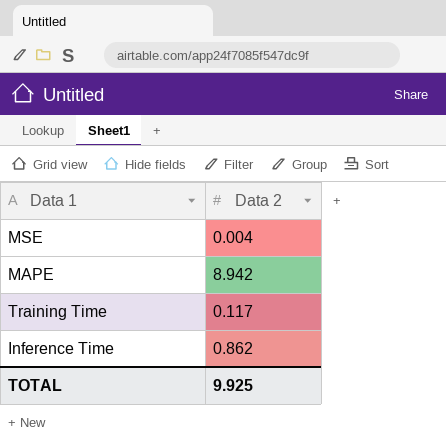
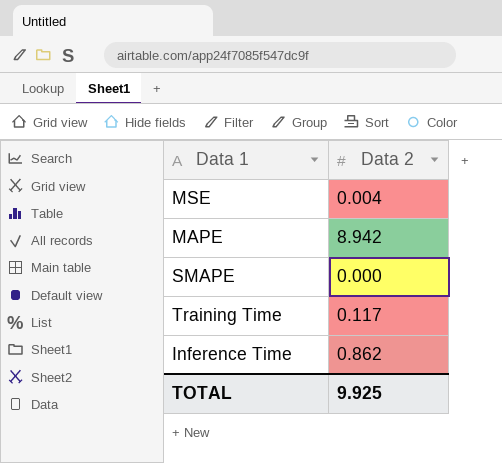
row SMAPE: none -> 0.000

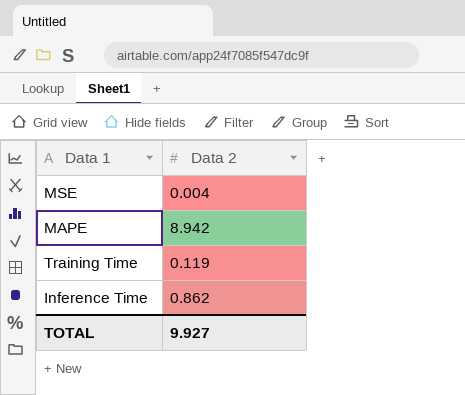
row SMAPE: 0.000 -> none
Training Time | Data 2: 0.117 -> 0.119
TOTAL | Data 2: 9.925 -> 9.927

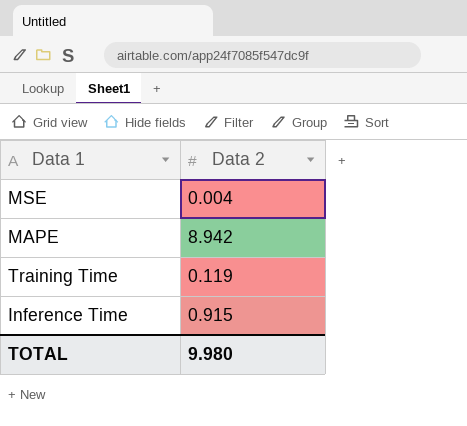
Inference Time | Data 2: 0.862 -> 0.915
TOTAL | Data 2: 9.927 -> 9.980

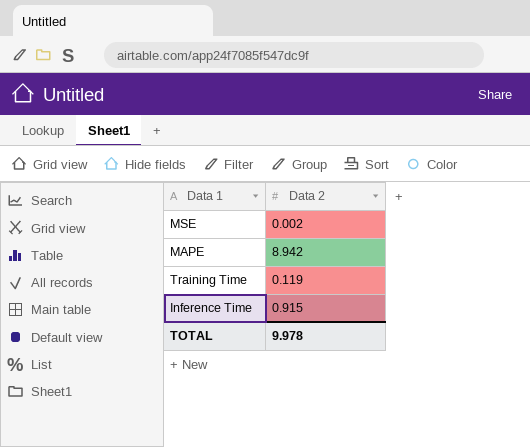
MSE | Data 2: 0.004 -> 0.002
TOTAL | Data 2: 9.980 -> 9.978

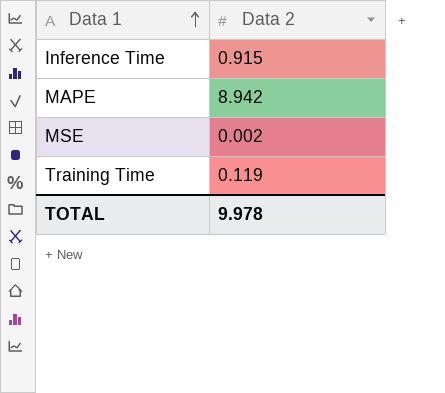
row order: none -> Data 1 ascending

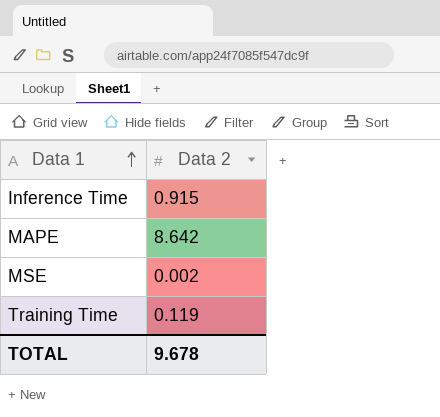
MAPE | Data 2: 8.942 -> 8.642
TOTAL | Data 2: 9.978 -> 9.678

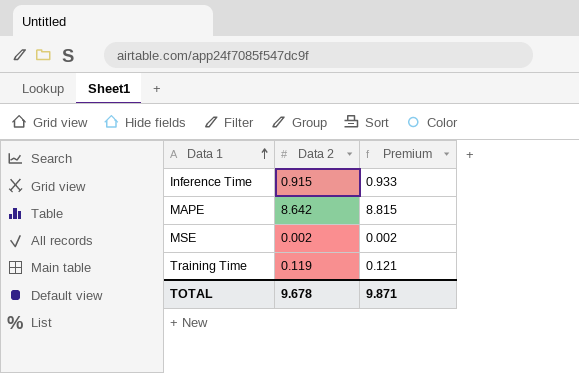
column Premium | formula: none -> [Data 2] * 1.02

